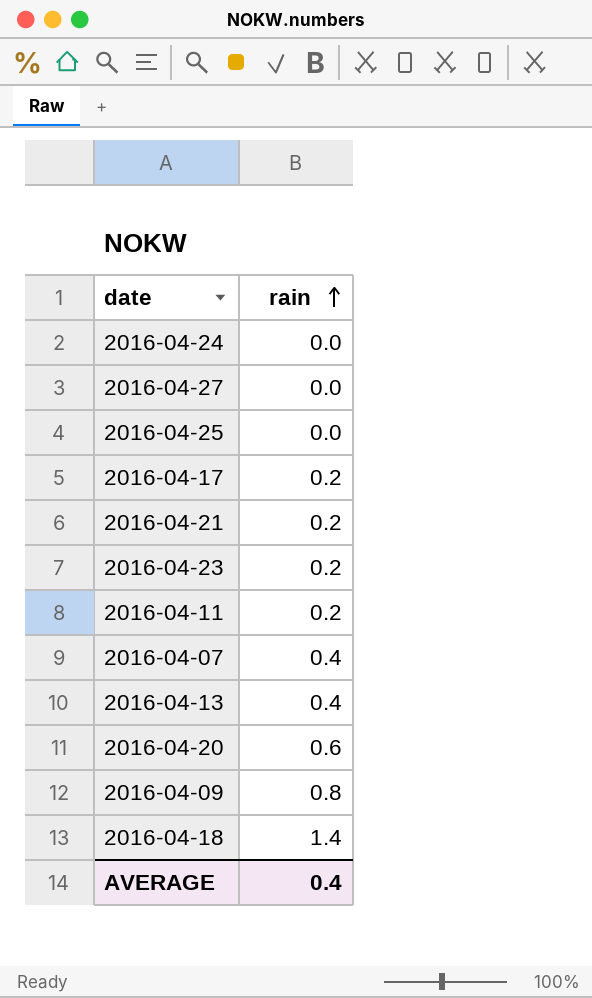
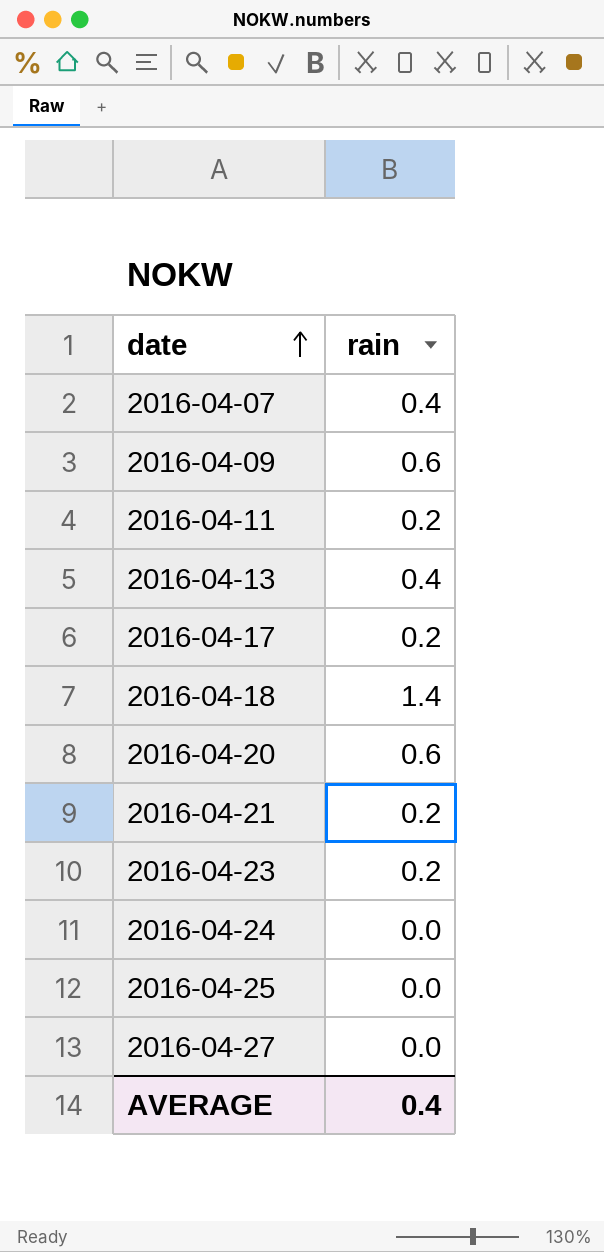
row order: rain ascending -> date ascending
2016-04-09 | rain: 0.8 -> 0.6

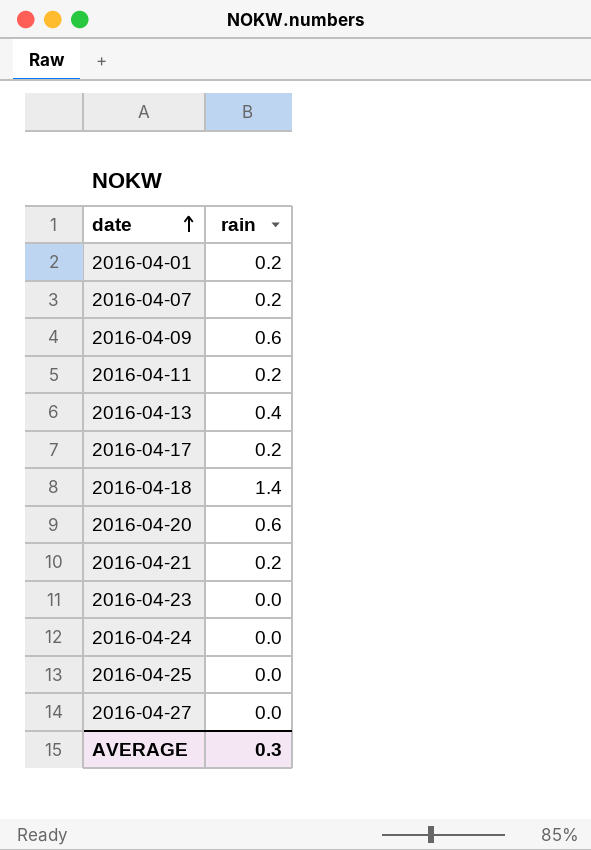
row 2016-04-01: none -> 0.2
2016-04-07 | rain: 0.4 -> 0.2
2016-04-23 | rain: 0.2 -> 0.0
AVERAGE | rain: 0.4 -> 0.3

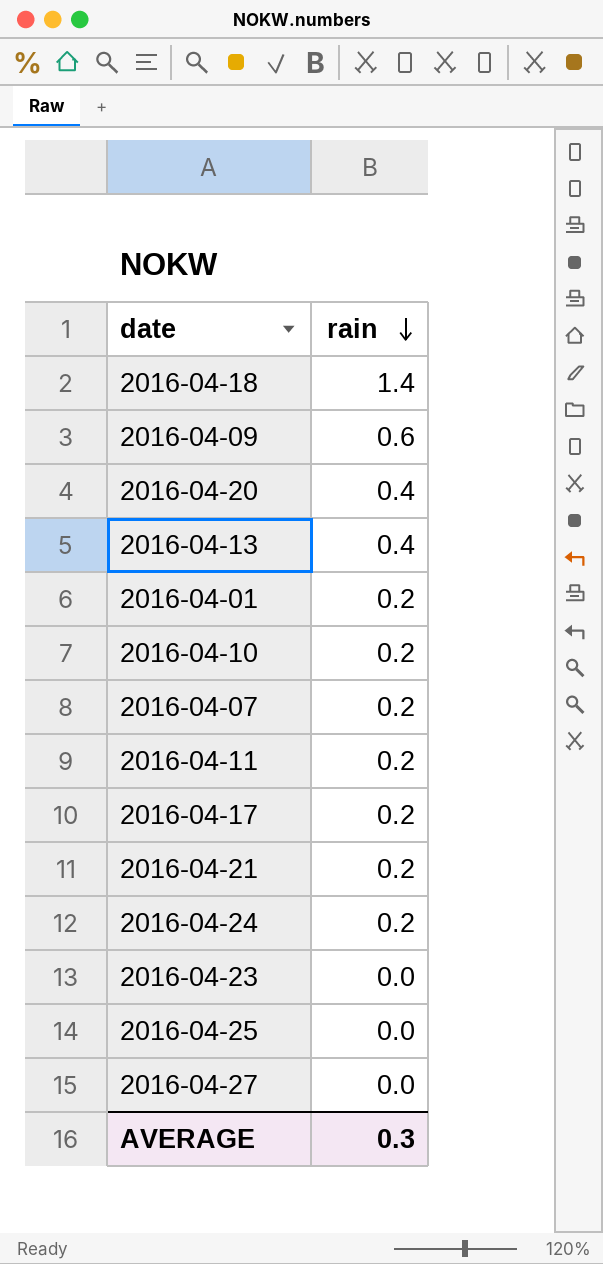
row order: date ascending -> rain descending
2016-04-20 | rain: 0.6 -> 0.4
row 2016-04-10: none -> 0.2
2016-04-24 | rain: 0.0 -> 0.2

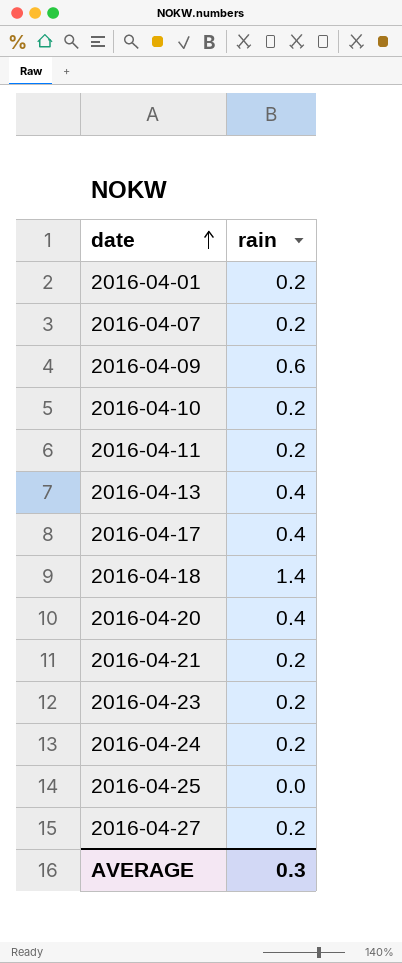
row order: rain descending -> date ascending
2016-04-17 | rain: 0.2 -> 0.4
2016-04-23 | rain: 0.0 -> 0.2
2016-04-27 | rain: 0.0 -> 0.2

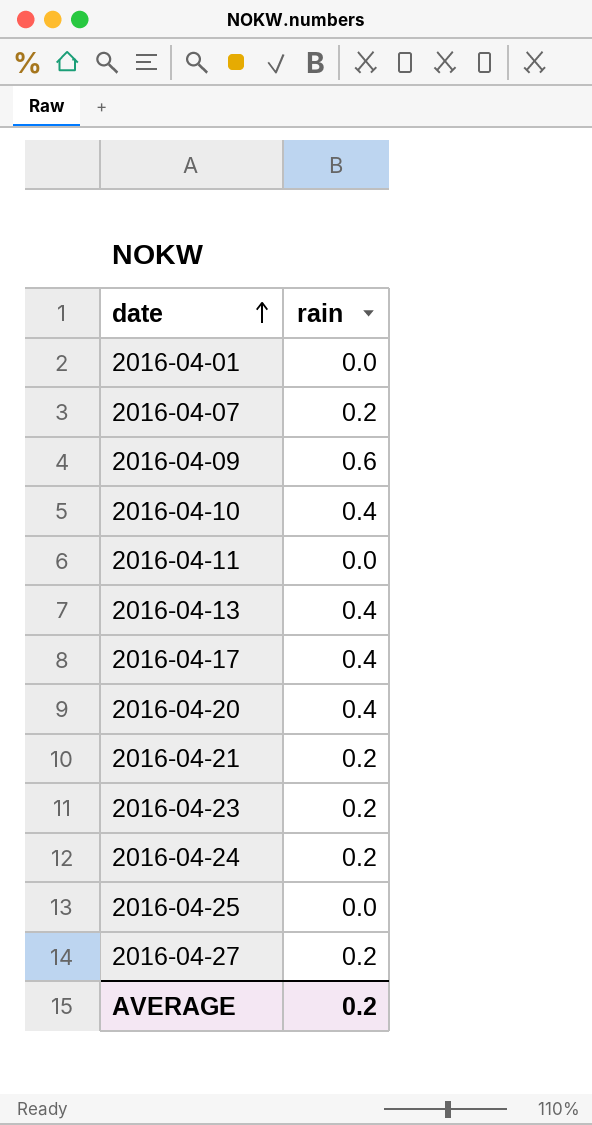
row 2016-04-18: 1.4 -> none
2016-04-01 | rain: 0.2 -> 0.0
2016-04-10 | rain: 0.2 -> 0.4
2016-04-11 | rain: 0.2 -> 0.0
AVERAGE | rain: 0.3 -> 0.2

